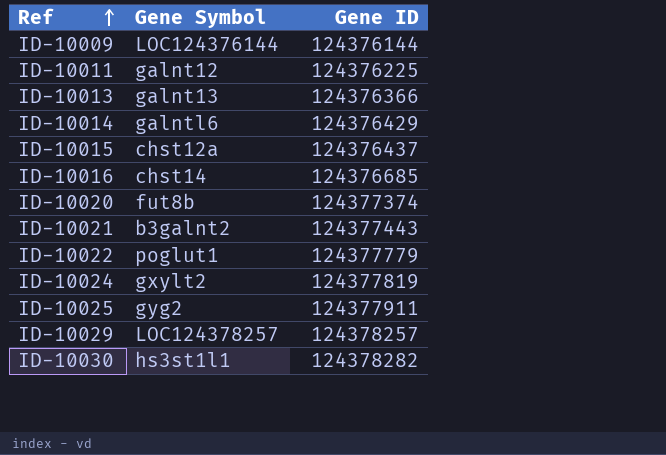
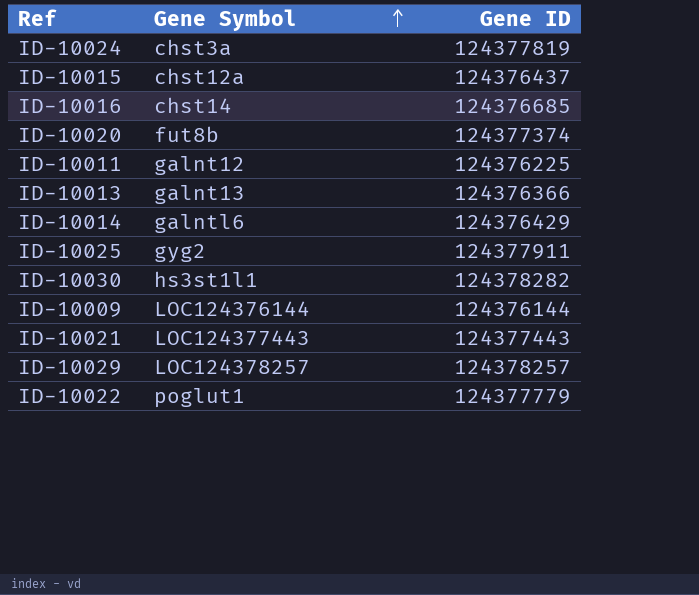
row order: Ref ascending -> Gene Symbol ascending
ID-10024 | Gene Symbol: gxylt2 -> chst3a
ID-10021 | Gene Symbol: b3galnt2 -> LOC124377443

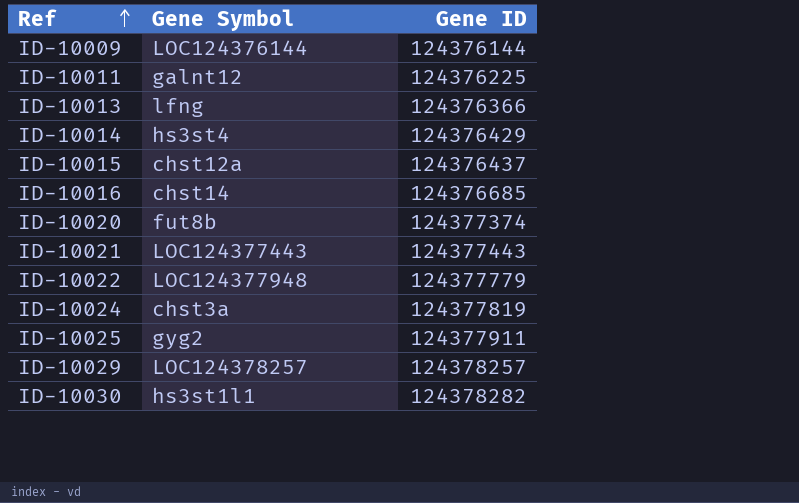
row order: Gene Symbol ascending -> Ref ascending
ID-10013 | Gene Symbol: galnt13 -> lfng
ID-10014 | Gene Symbol: galntl6 -> hs3st4
ID-10022 | Gene Symbol: poglut1 -> LOC124377948

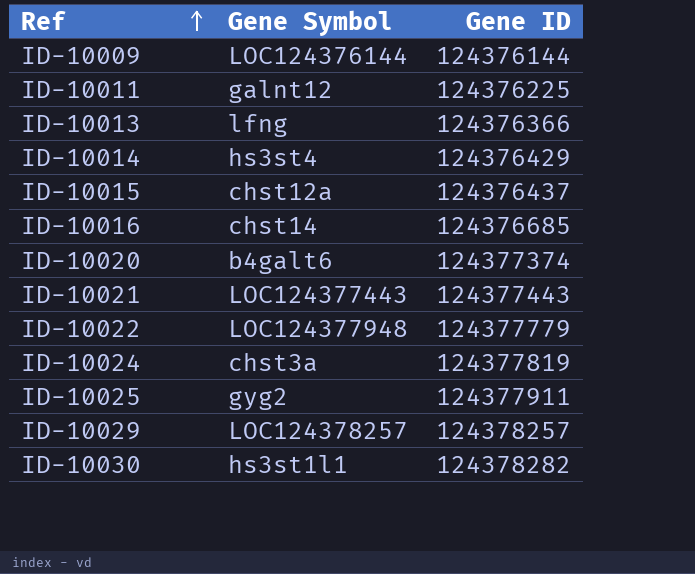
ID-10020 | Gene Symbol: fut8b -> b4galt6

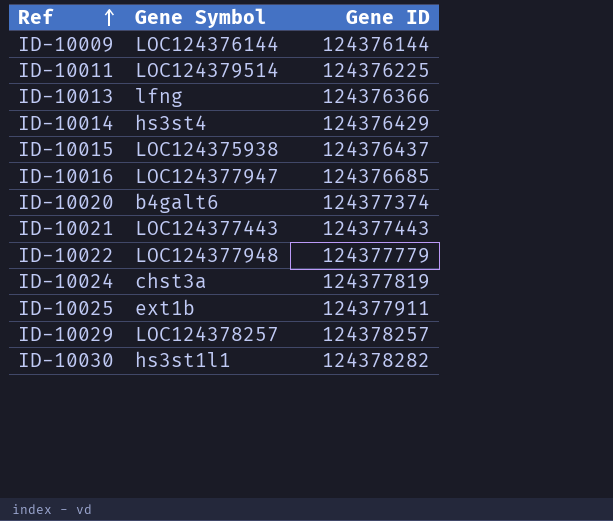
ID-10011 | Gene Symbol: galnt12 -> LOC124379514
ID-10015 | Gene Symbol: chst12a -> LOC124375938
ID-10016 | Gene Symbol: chst14 -> LOC124377947
ID-10025 | Gene Symbol: gyg2 -> ext1b

